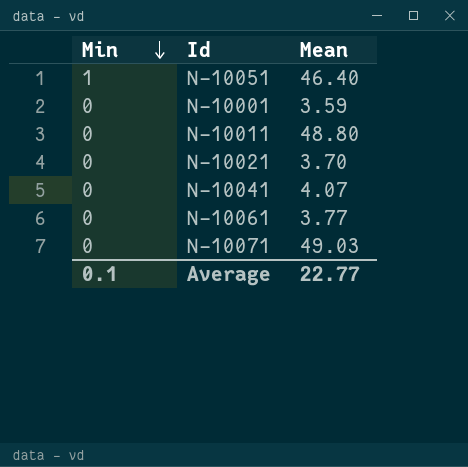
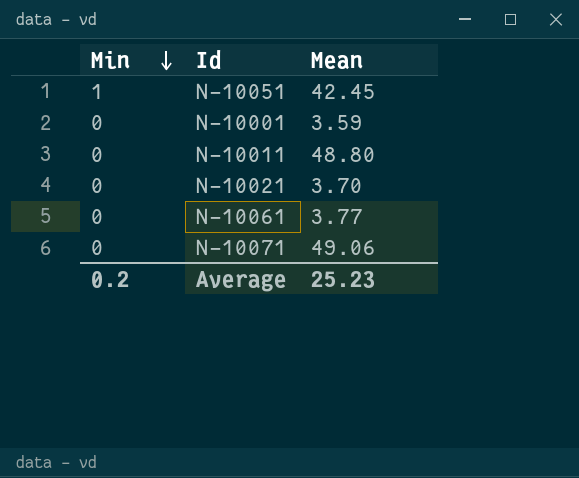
row N-10041: 0 | 4.07 -> none
N-10051 | Mean: 46.40 -> 42.45
N-10071 | Mean: 49.03 -> 49.06
Average | Min: 0.1 -> 0.2
Average | Mean: 22.77 -> 25.23

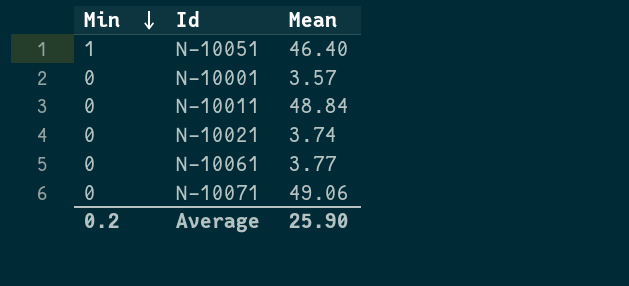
N-10051 | Mean: 42.45 -> 46.40
N-10001 | Mean: 3.59 -> 3.57
N-10011 | Mean: 48.80 -> 48.84
N-10021 | Mean: 3.70 -> 3.74
Average | Mean: 25.23 -> 25.90

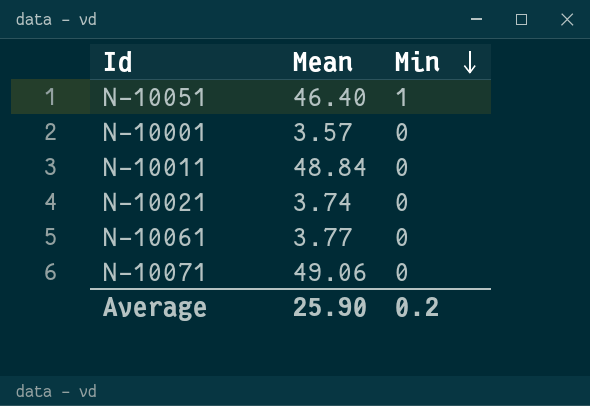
column Min | position: 1 -> 3

